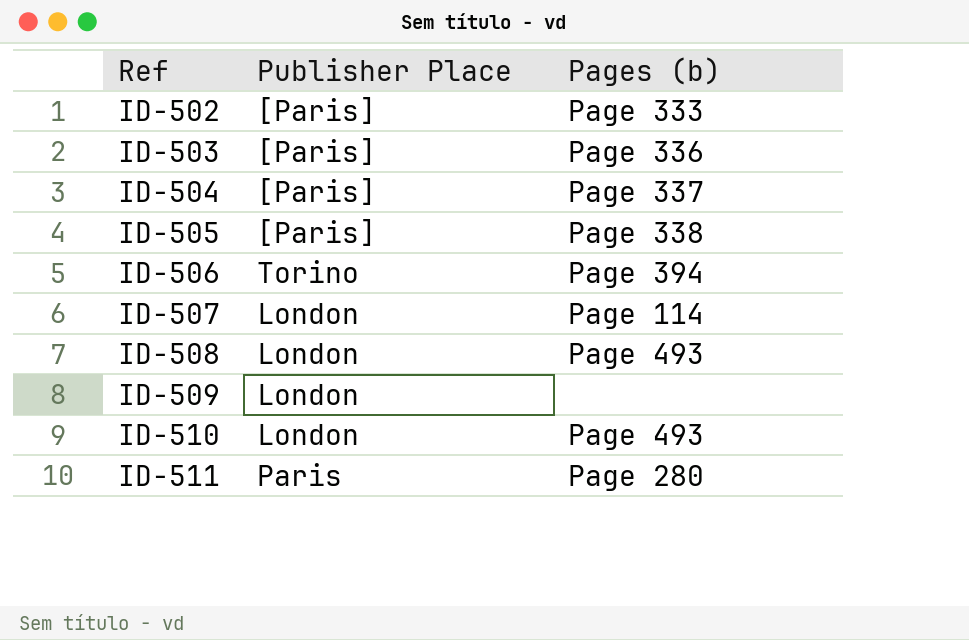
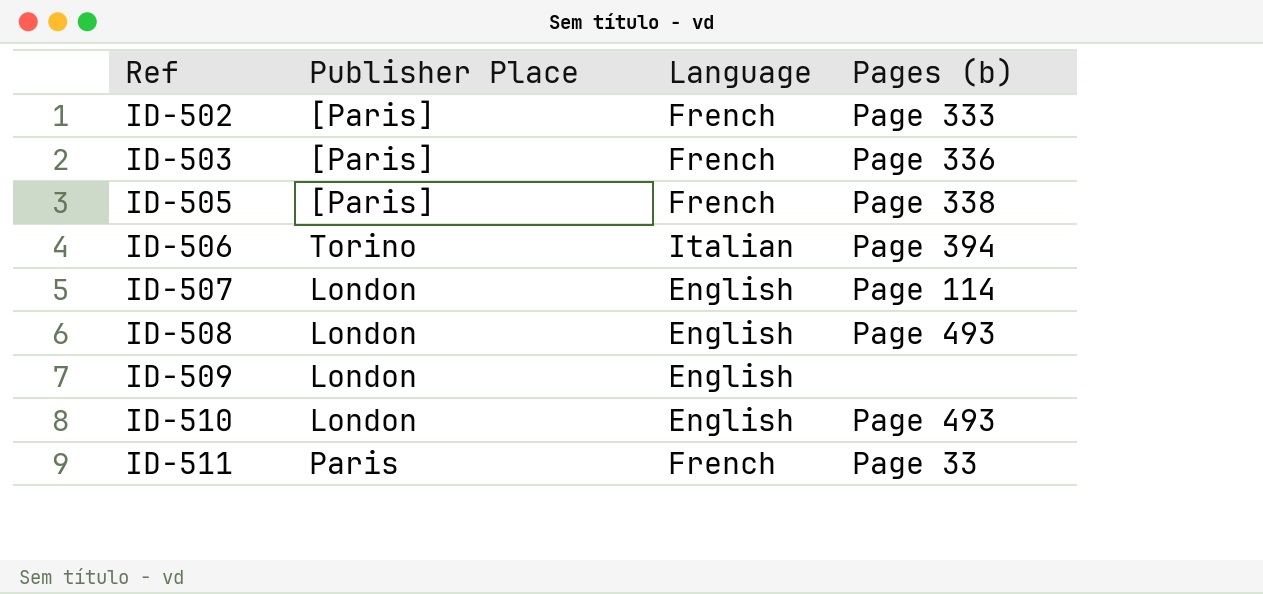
column Language | position: none -> 3
row ID-504: [Paris] | Page 337 -> none
ID-511 | Pages (b): Page 280 -> Page 33

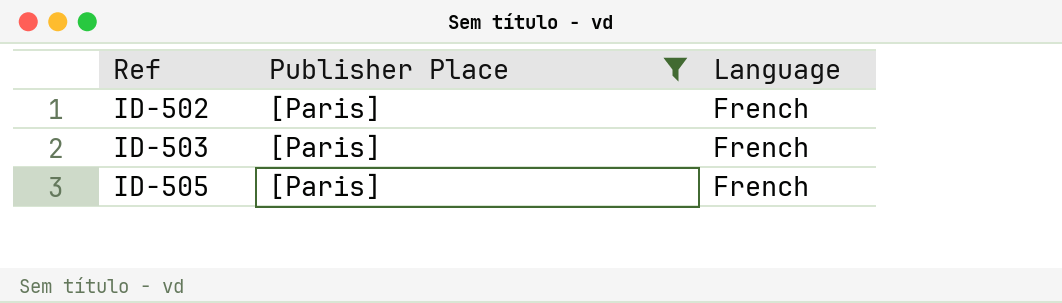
filter: none -> Publisher Place = [Paris]
column Pages (b) | position: 4 -> none

